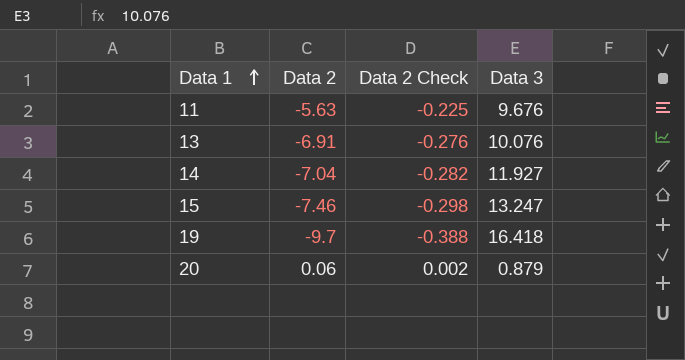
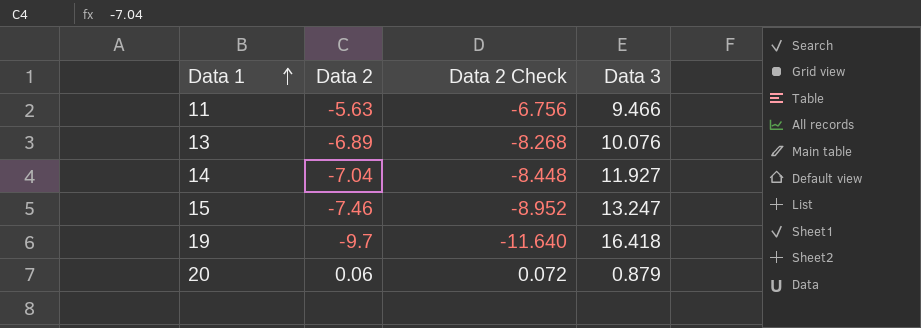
column Data 2 Check | formula: [Data 2] * 0.04 -> [Data 2] * 1.2
11 | Data 3: 9.676 -> 9.466
13 | Data 2: -6.91 -> -6.89

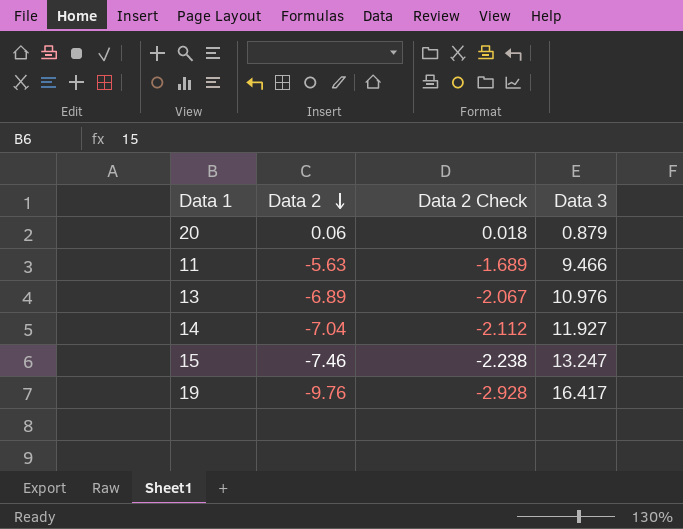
row order: Data 1 ascending -> Data 2 descending
column Data 2 Check | formula: [Data 2] * 1.2 -> [Data 2] * 0.3
13 | Data 3: 10.076 -> 10.976
19 | Data 2: -9.7 -> -9.76
19 | Data 3: 16.418 -> 16.417

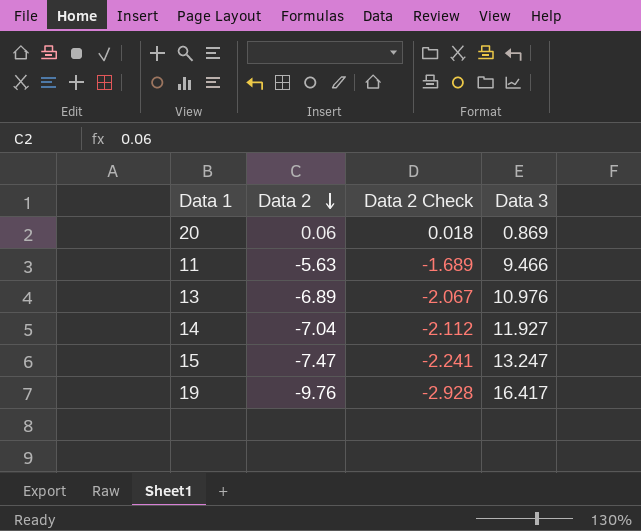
20 | Data 3: 0.879 -> 0.869
15 | Data 2: -7.46 -> -7.47
15 | Data 2 Check: -2.238 -> -2.241

